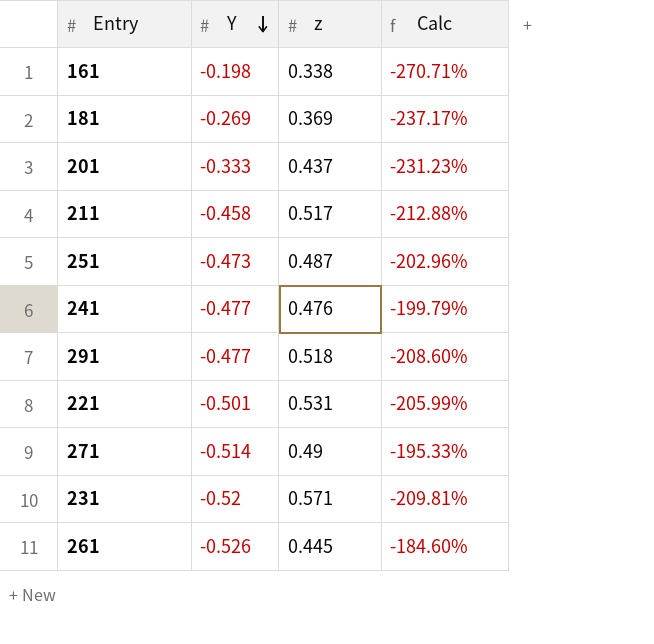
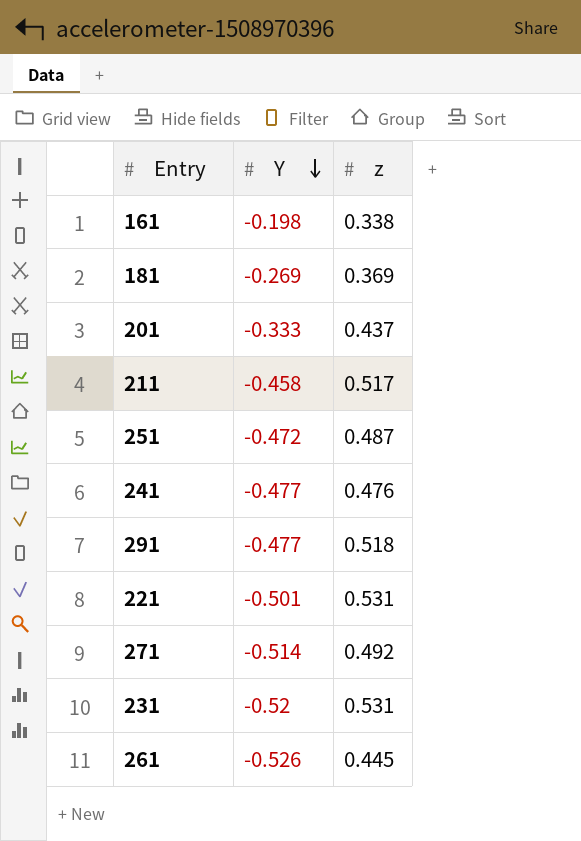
column Calc | formula: ([z] - [Y]) / [Y] -> none
251 | Y: -0.473 -> -0.472
271 | z: 0.49 -> 0.492
231 | z: 0.571 -> 0.531

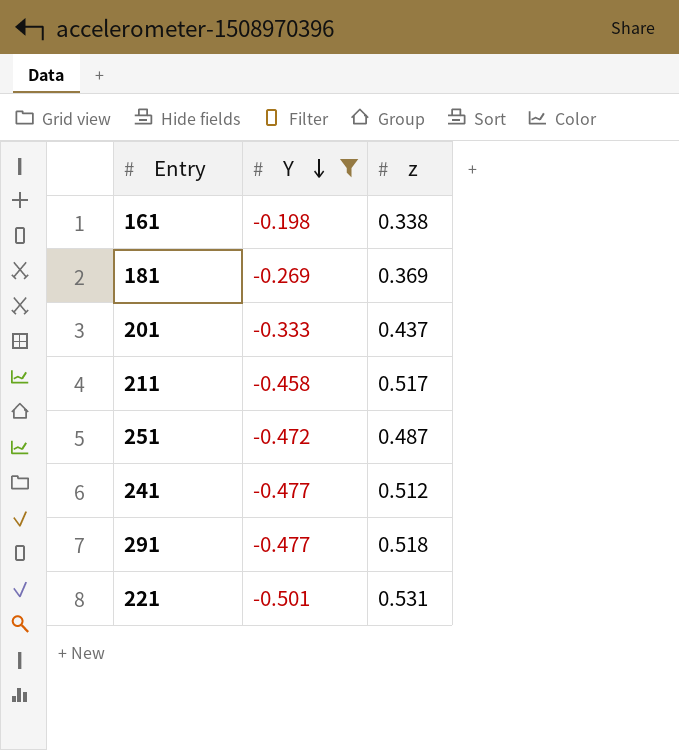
filter: none -> Y >= -0.501
241 | z: 0.476 -> 0.512

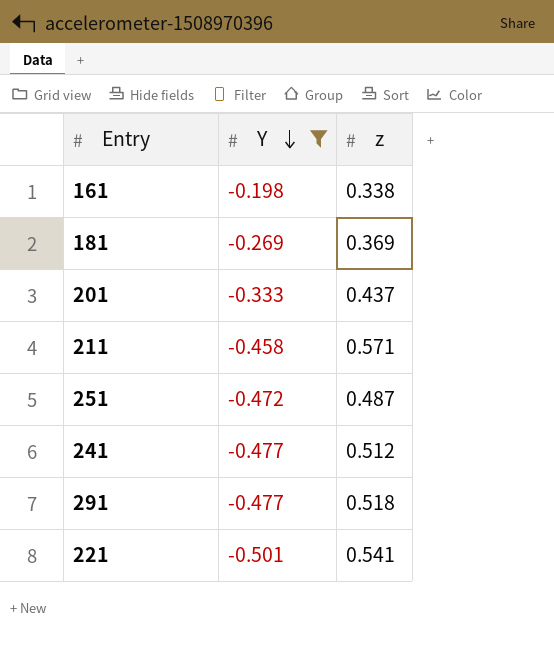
211 | z: 0.517 -> 0.571
221 | z: 0.531 -> 0.541

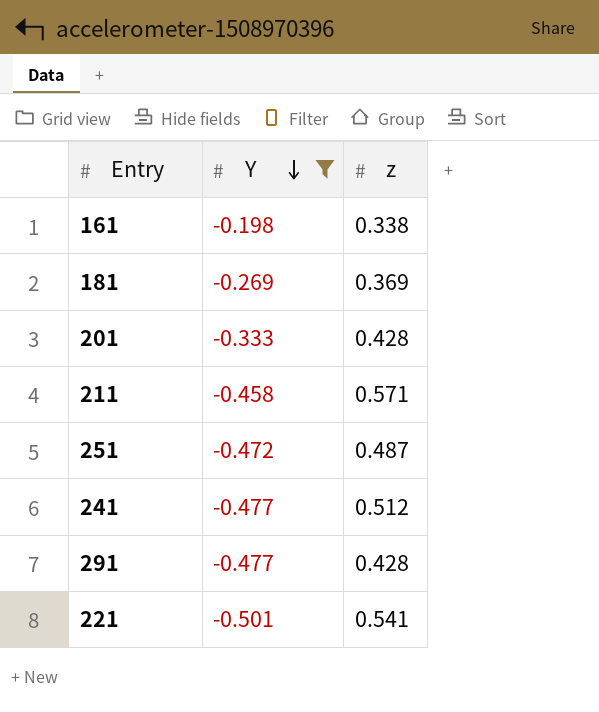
201 | z: 0.437 -> 0.428
291 | z: 0.518 -> 0.428

